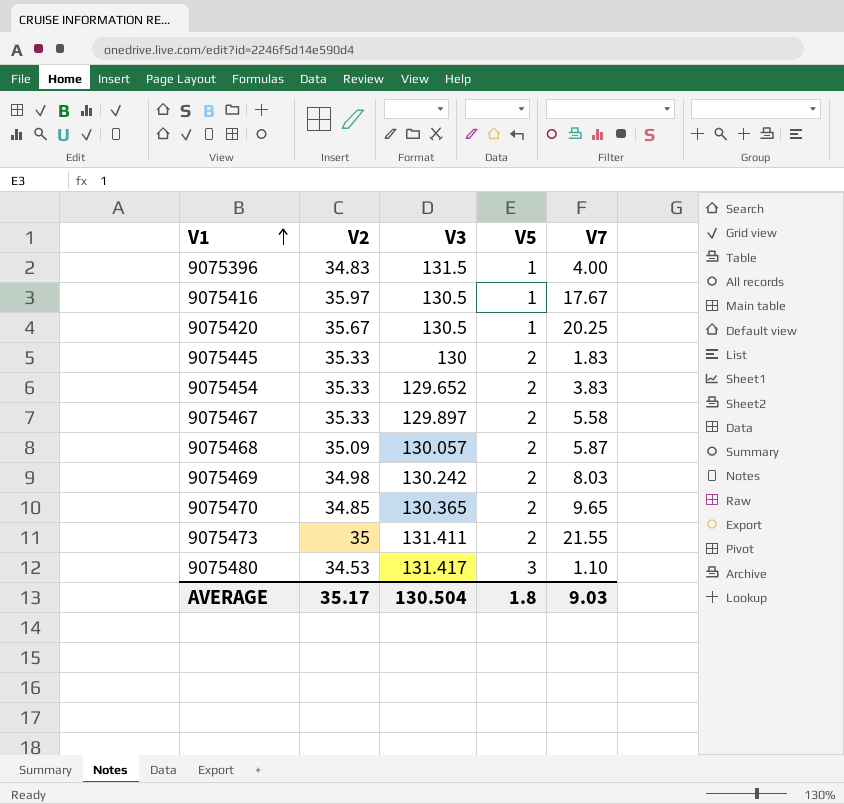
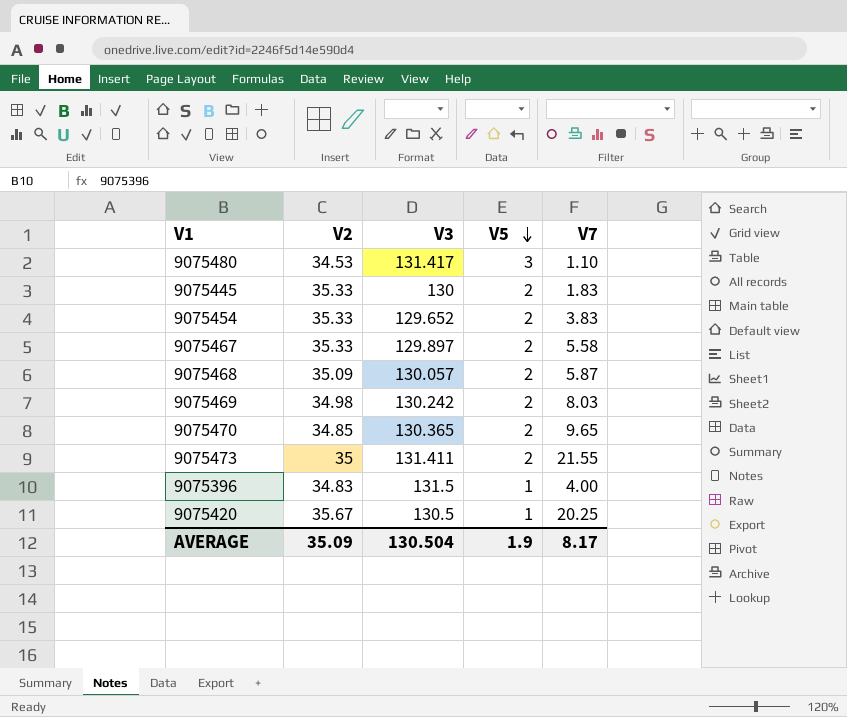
row order: V1 ascending -> V5 descending
row 9075416: 35.97 | 130.5 | 1 | 17.67 -> none
AVERAGE | V2: 35.17 -> 35.09
AVERAGE | V5: 1.8 -> 1.9
AVERAGE | V7: 9.03 -> 8.17

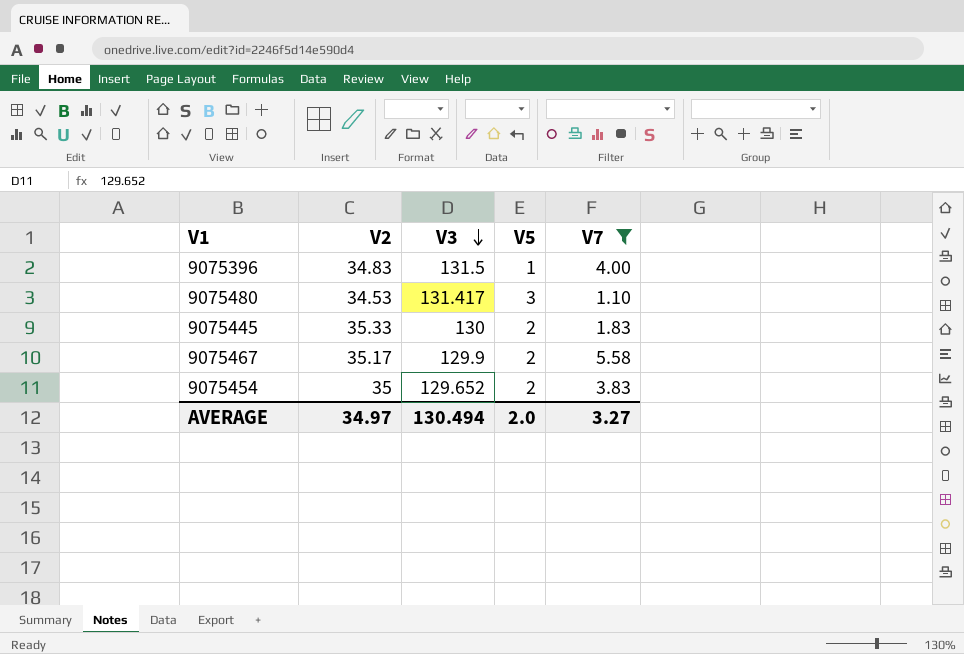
filter: none -> V7 <= 5.58
row order: V5 descending -> V3 descending
9075467 | V2: 35.33 -> 35.17
9075467 | V3: 129.897 -> 129.9
9075454 | V2: 35.33 -> 35
AVERAGE | V2: 35.09 -> 34.97
AVERAGE | V3: 130.504 -> 130.494
AVERAGE | V5: 1.9 -> 2.0
AVERAGE | V7: 8.17 -> 3.27

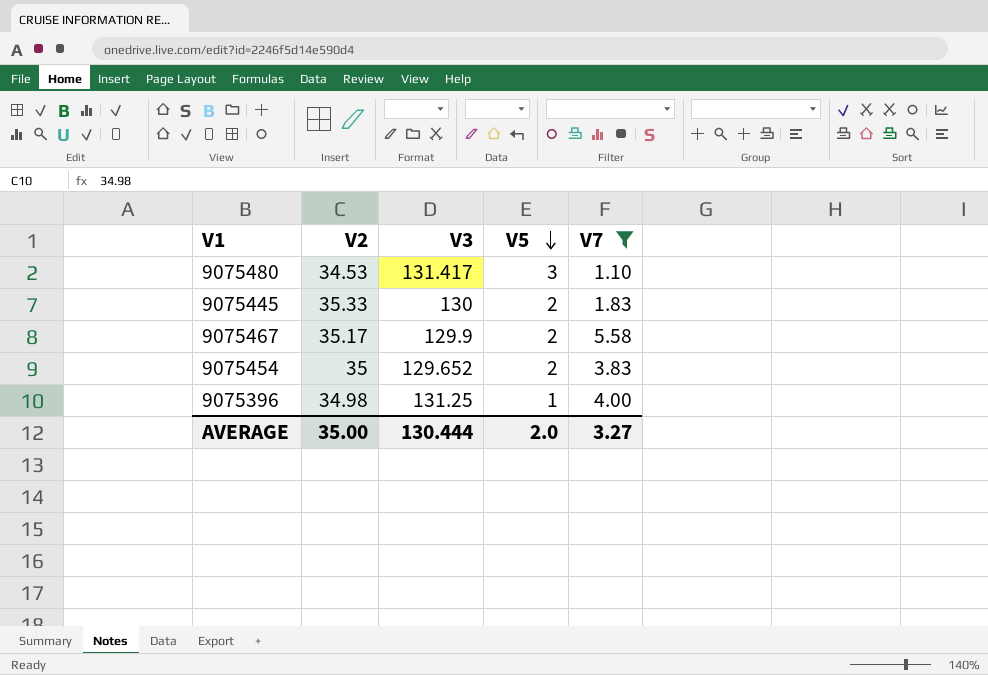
row order: V3 descending -> V5 descending
9075396 | V2: 34.83 -> 34.98
9075396 | V3: 131.5 -> 131.25
AVERAGE | V2: 34.97 -> 35.00
AVERAGE | V3: 130.494 -> 130.444

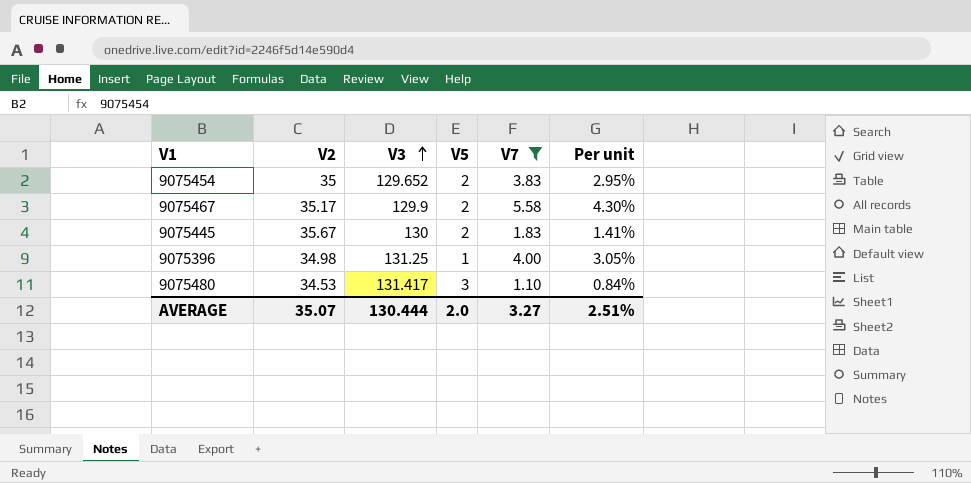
row order: V5 descending -> V3 ascending
column Per unit | formula: none -> [V7] / [V3]
9075445 | V2: 35.33 -> 35.67
AVERAGE | V2: 35.00 -> 35.07

